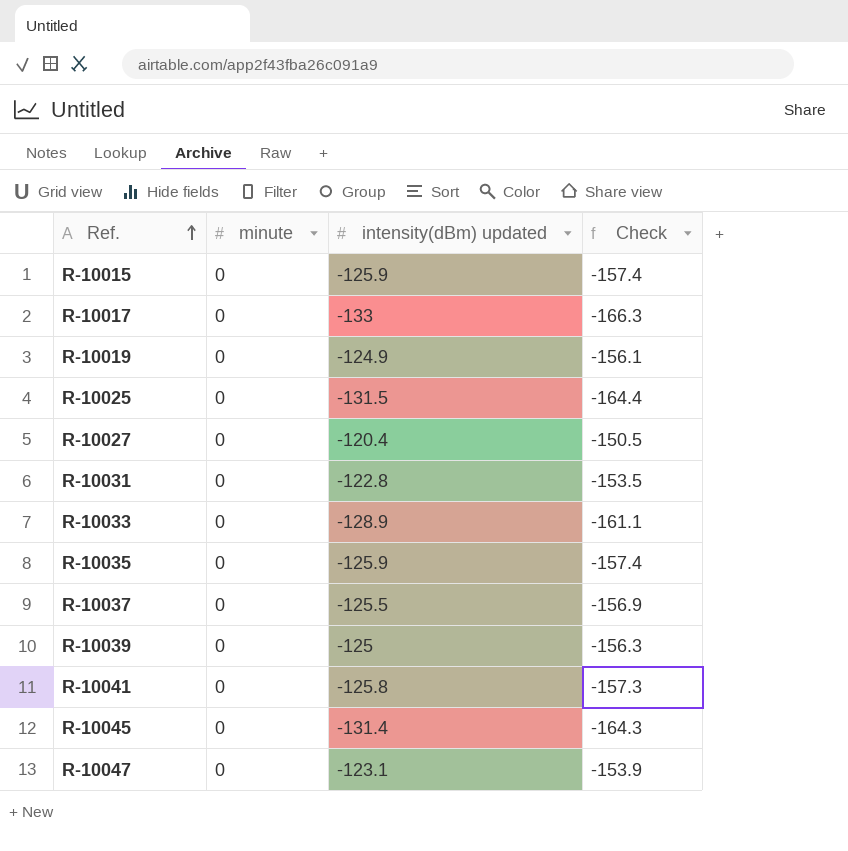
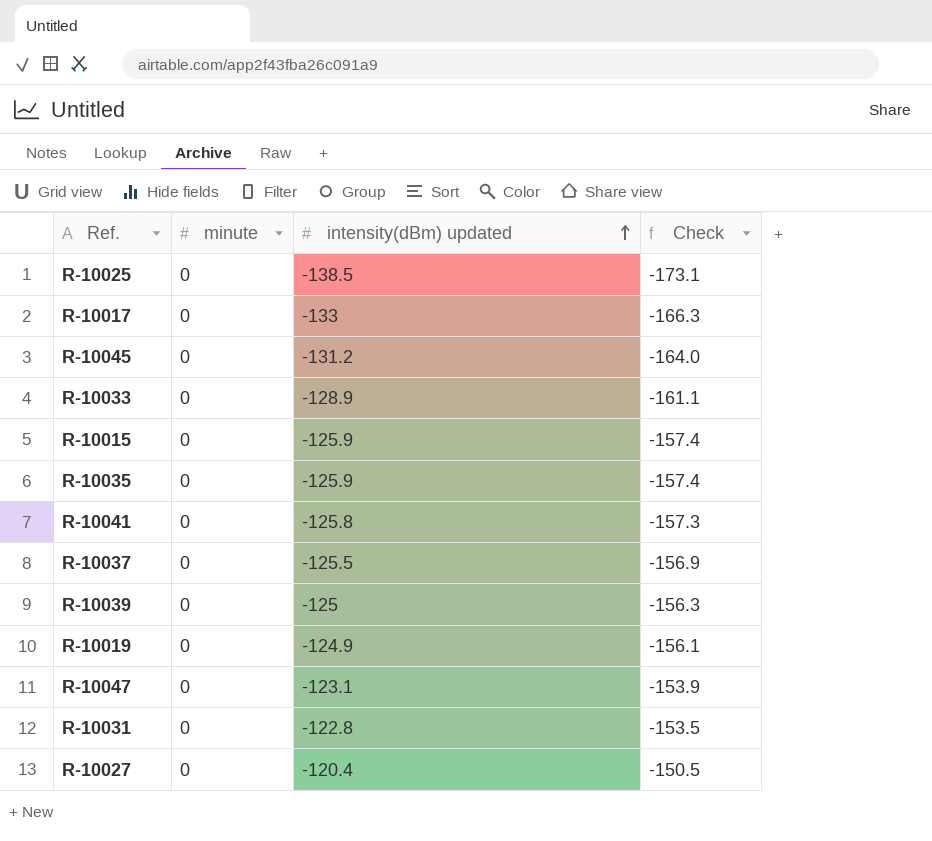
row order: Ref. ascending -> intensity(dBm) updated ascending
R-10025 | intensity(dBm) updated: -131.5 -> -138.5
R-10025 | Check: -164.4 -> -173.1
R-10045 | intensity(dBm) updated: -131.4 -> -131.2
R-10045 | Check: -164.3 -> -164.0

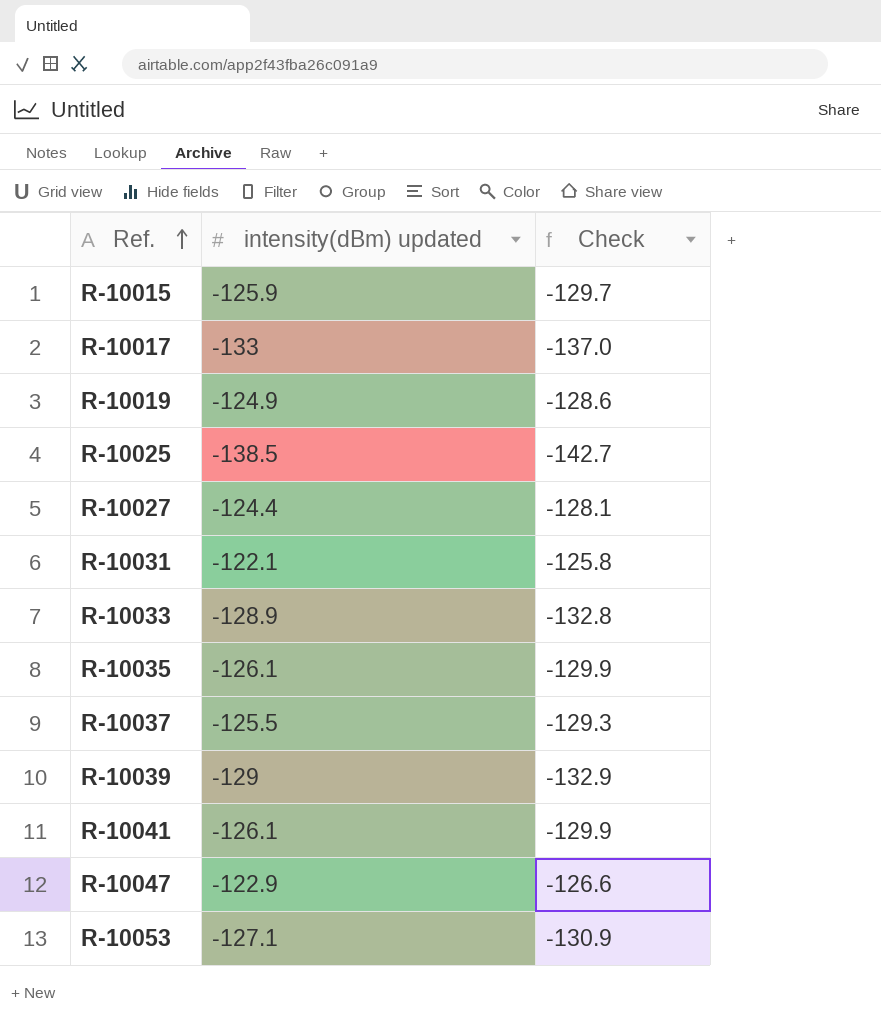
row order: intensity(dBm) updated ascending -> Ref. ascending
column minute | position: 2 -> none
column Check | formula: [intensity(dBm) updated] * 1.25 -> [intensity(dBm) updated] * 1.03
row R-10045: 0 | -131.2 | -164.0 -> none
R-10027 | intensity(dBm) updated: -120.4 -> -124.4
R-10031 | intensity(dBm) updated: -122.8 -> -122.1
R-10035 | intensity(dBm) updated: -125.9 -> -126.1
R-10039 | intensity(dBm) updated: -125 -> -129
R-10041 | intensity(dBm) updated: -125.8 -> -126.1
R-10047 | intensity(dBm) updated: -123.1 -> -122.9
row R-10053: none -> -127.1 | -130.9

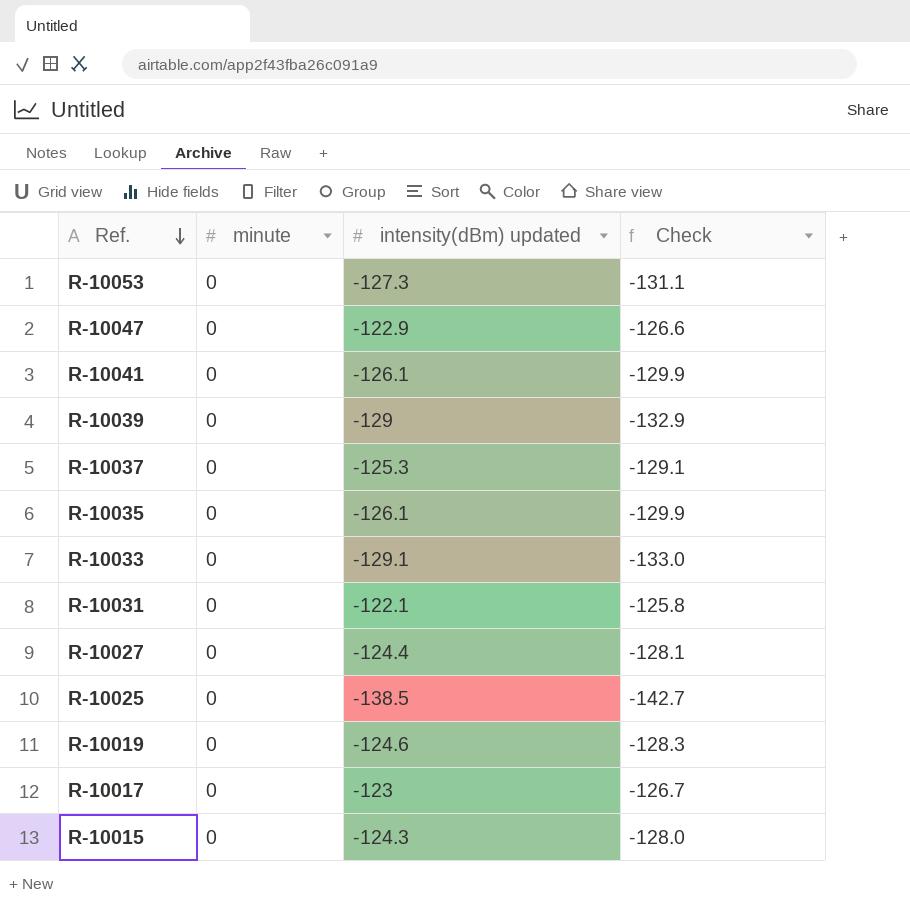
row order: Ref. ascending -> Ref. descending
column minute | position: none -> 2
R-10053 | intensity(dBm) updated: -127.1 -> -127.3
R-10053 | Check: -130.9 -> -131.1
R-10037 | intensity(dBm) updated: -125.5 -> -125.3
R-10037 | Check: -129.3 -> -129.1
R-10033 | intensity(dBm) updated: -128.9 -> -129.1
R-10033 | Check: -132.8 -> -133.0
R-10019 | intensity(dBm) updated: -124.9 -> -124.6
R-10019 | Check: -128.6 -> -128.3
R-10017 | intensity(dBm) updated: -133 -> -123
R-10017 | Check: -137.0 -> -126.7
R-10015 | intensity(dBm) updated: -125.9 -> -124.3
R-10015 | Check: -129.7 -> -128.0

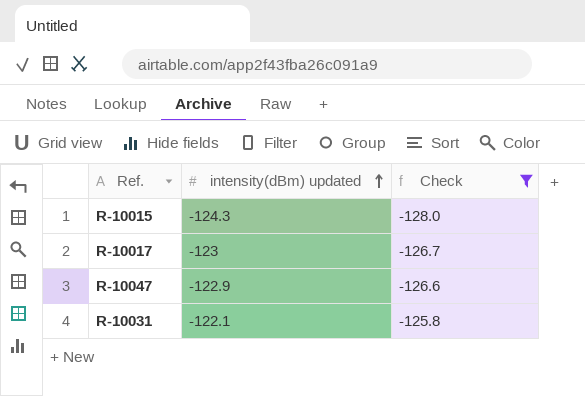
filter: none -> Check >= -128.0
row order: Ref. descending -> intensity(dBm) updated ascending
column minute | position: 2 -> none

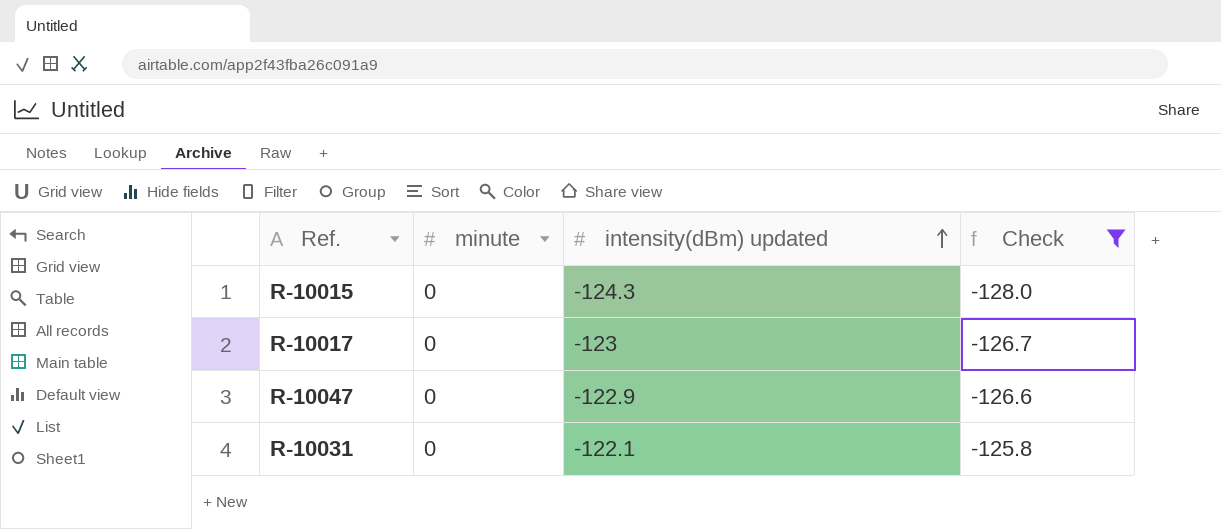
column minute | position: none -> 2

